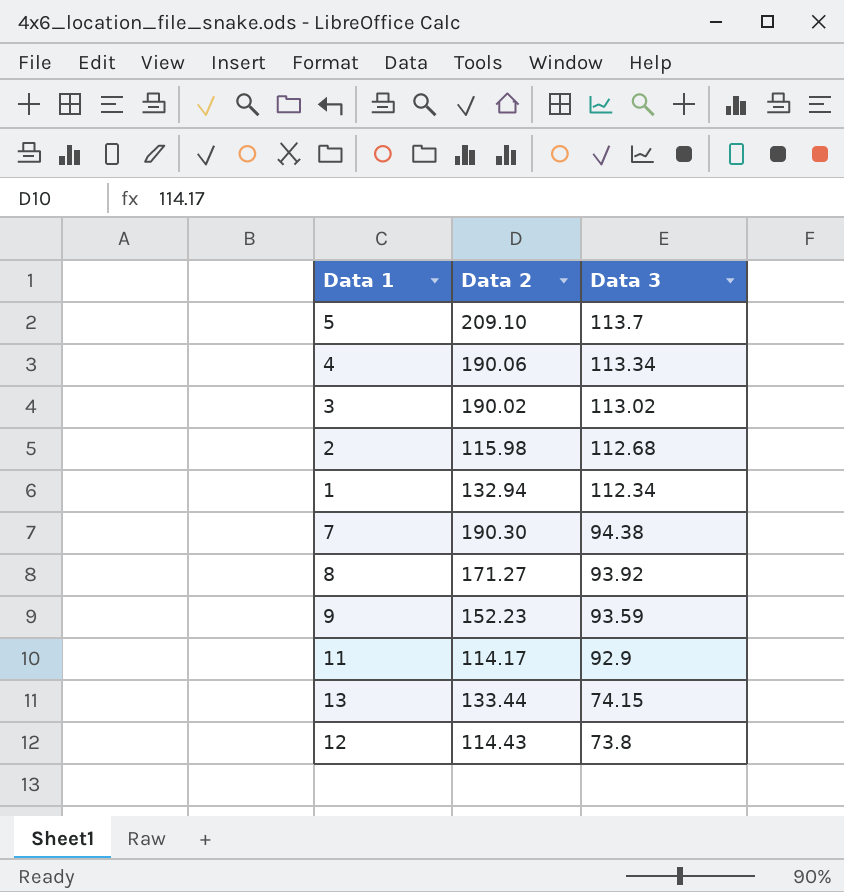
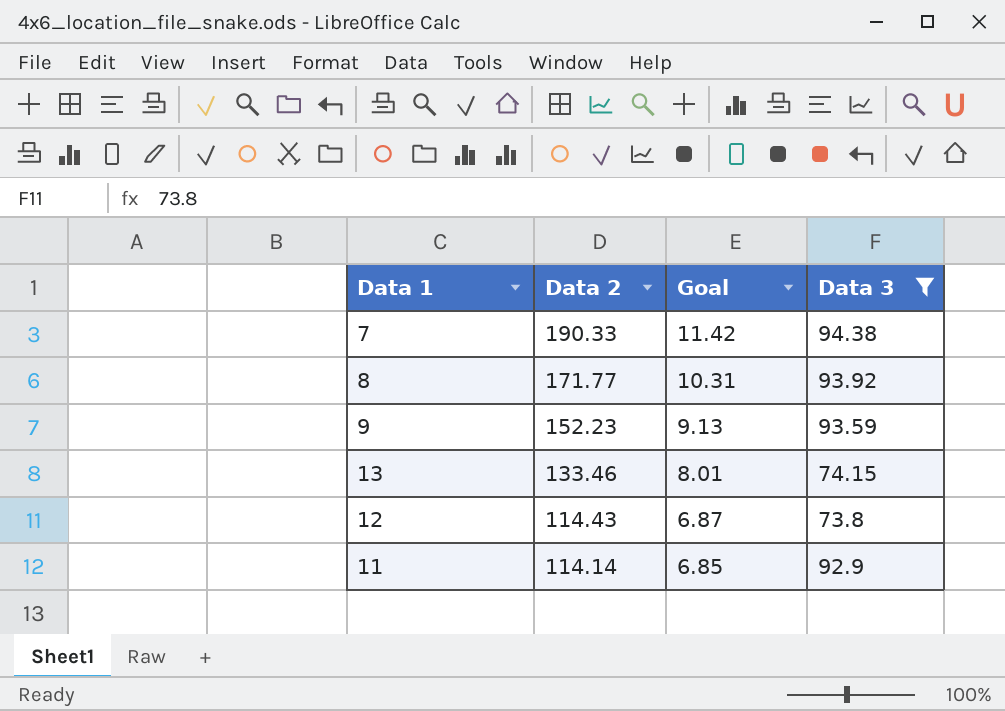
filter: none -> Data 3 <= 94.38
row order: Data 3 descending -> Data 2 descending
column Goal | formula: none -> [Data 2] * 0.06
7 | Data 2: 190.30 -> 190.33
8 | Data 2: 171.27 -> 171.77
13 | Data 2: 133.44 -> 133.46
11 | Data 2: 114.17 -> 114.14

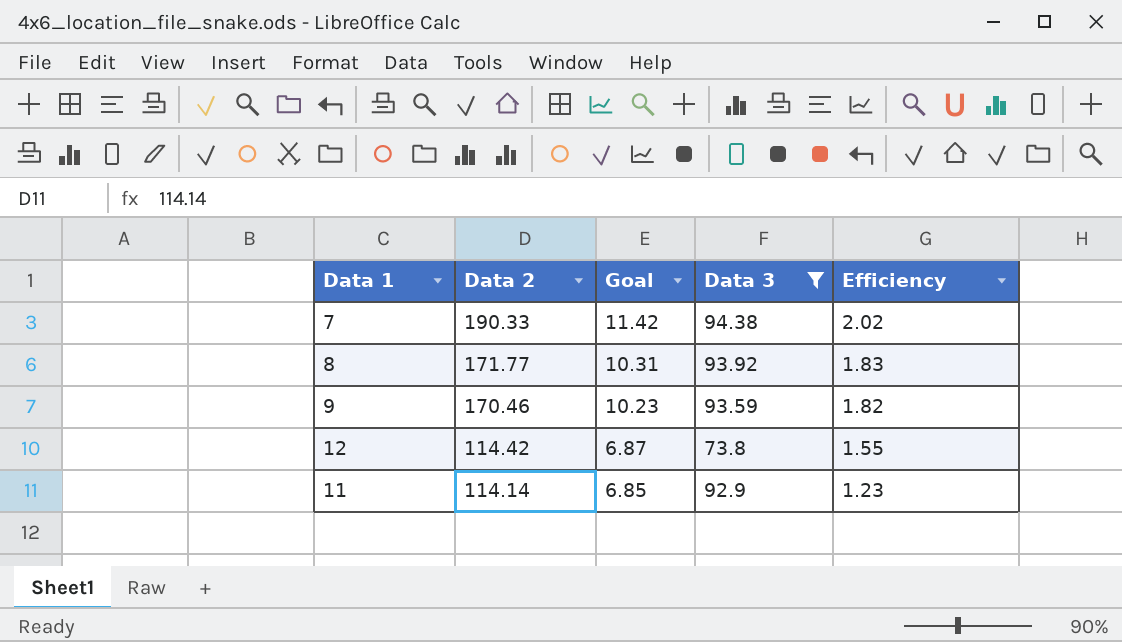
column Efficiency | formula: none -> [Data 2] / [Data 3]
row 13: 133.46 | 8.01 | 74.15 -> none
9 | Data 2: 152.23 -> 170.46
9 | Goal: 9.13 -> 10.23
12 | Data 2: 114.43 -> 114.42

